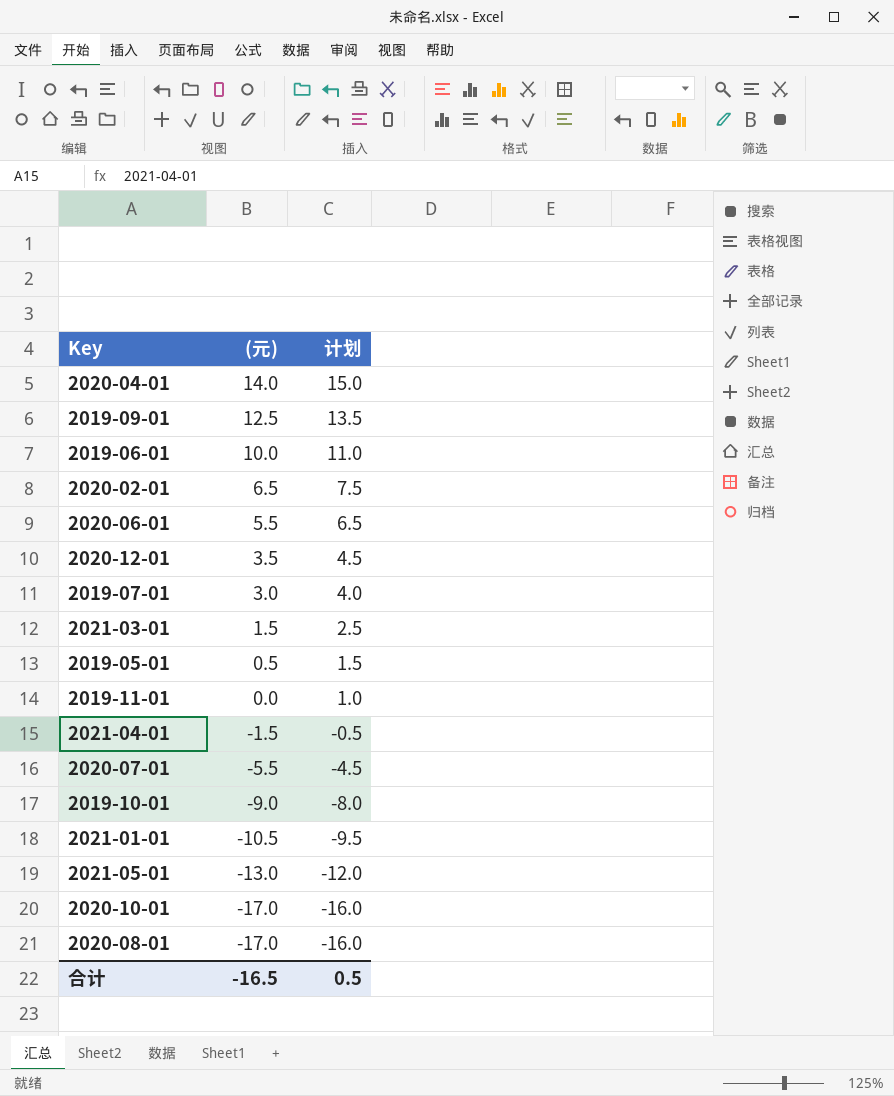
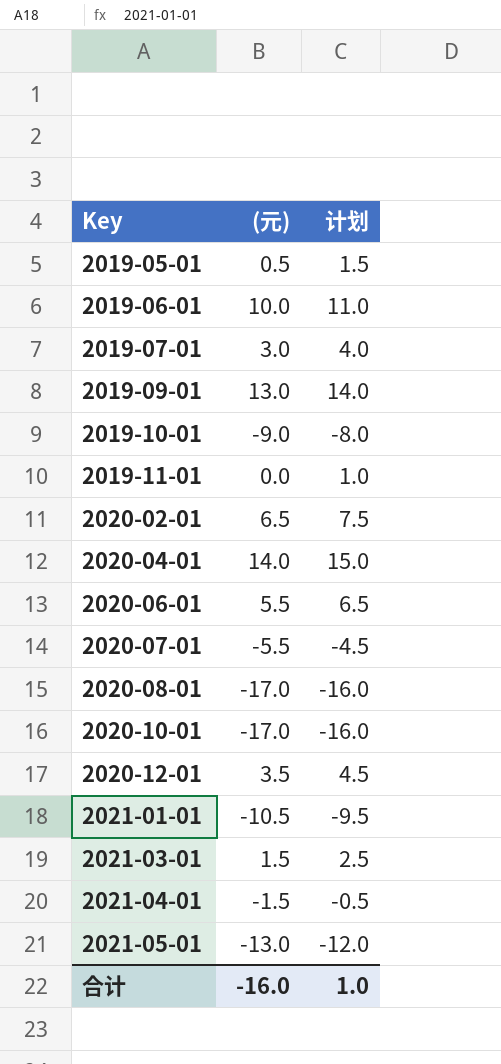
row order: (元) descending -> Key ascending
2019-09-01 | (元): 12.5 -> 13.0
2019-09-01 | 计划: 13.5 -> 14.0
合计 | (元): -16.5 -> -16.0
合计 | 计划: 0.5 -> 1.0

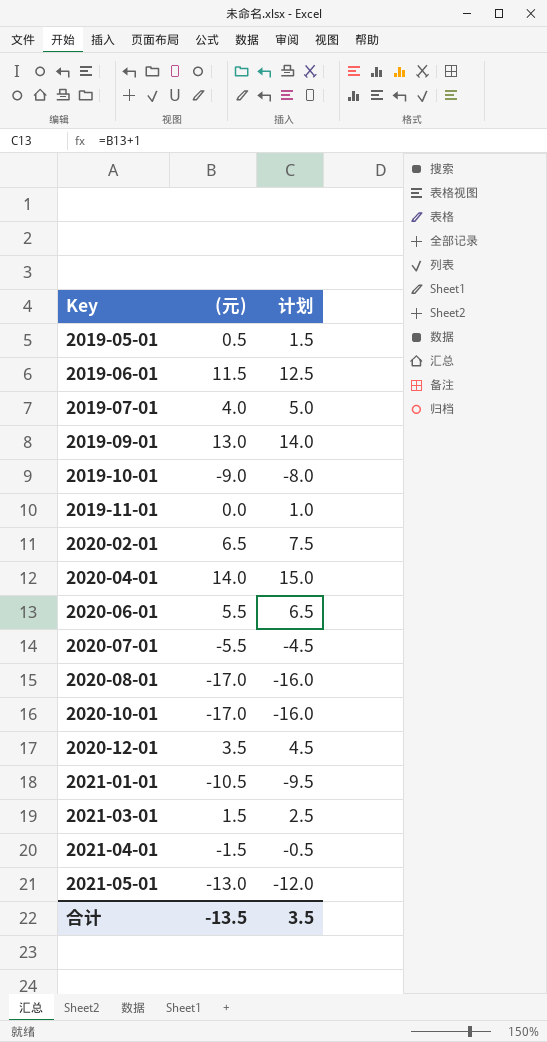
2019-06-01 | (元): 10.0 -> 11.5
2019-06-01 | 计划: 11.0 -> 12.5
2019-07-01 | (元): 3.0 -> 4.0
2019-07-01 | 计划: 4.0 -> 5.0
合计 | (元): -16.0 -> -13.5
合计 | 计划: 1.0 -> 3.5

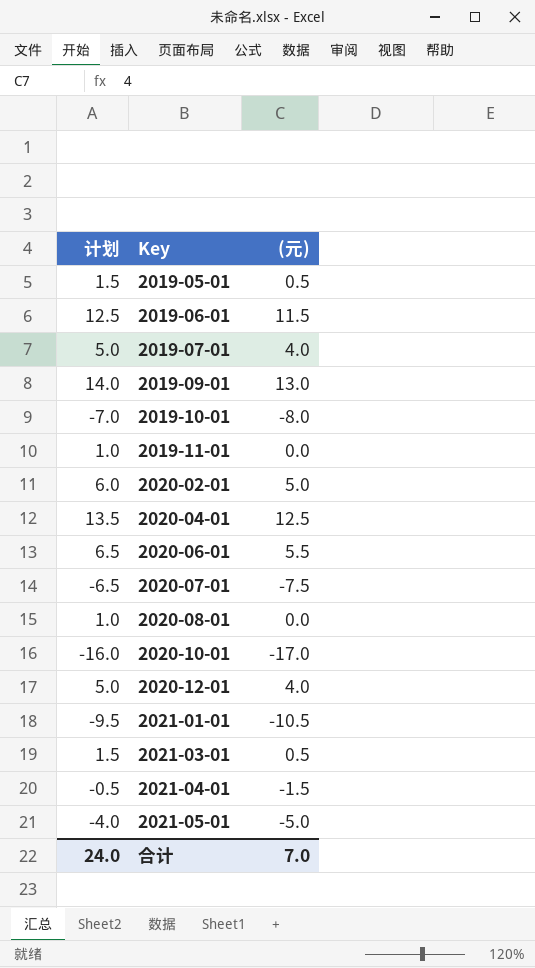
column 计划 | position: 3 -> 1
2019-10-01 | 计划: -8.0 -> -7.0
2019-10-01 | (元): -9.0 -> -8.0
2020-02-01 | 计划: 7.5 -> 6.0
2020-02-01 | (元): 6.5 -> 5.0
2020-04-01 | 计划: 15.0 -> 13.5
2020-04-01 | (元): 14.0 -> 12.5
2020-07-01 | 计划: -4.5 -> -6.5
2020-07-01 | (元): -5.5 -> -7.5
2020-08-01 | 计划: -16.0 -> 1.0
2020-08-01 | (元): -17.0 -> 0.0
2020-12-01 | 计划: 4.5 -> 5.0
2020-12-01 | (元): 3.5 -> 4.0
2021-03-01 | 计划: 2.5 -> 1.5
2021-03-01 | (元): 1.5 -> 0.5
2021-05-01 | 计划: -12.0 -> -4.0
2021-05-01 | (元): -13.0 -> -5.0
合计 | 计划: 3.5 -> 24.0
合计 | (元): -13.5 -> 7.0

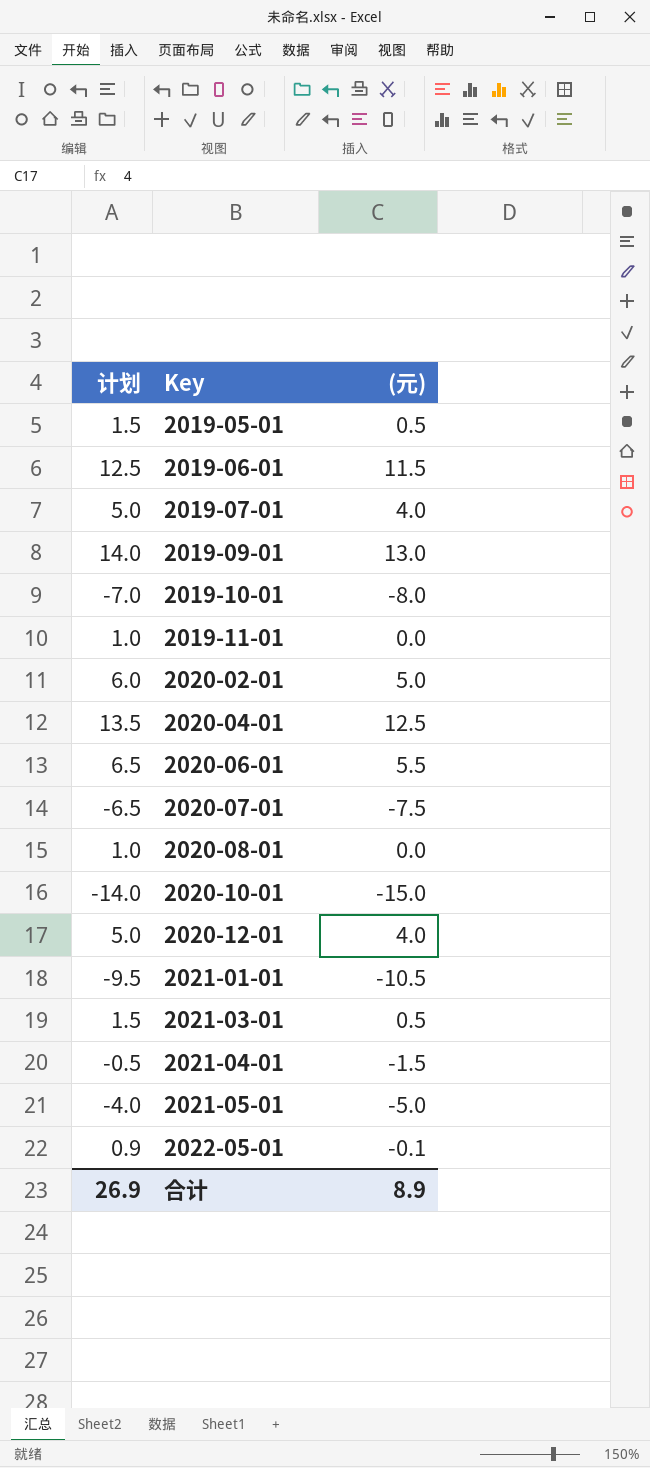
2020-10-01 | 计划: -16.0 -> -14.0
2020-10-01 | (元): -17.0 -> -15.0
row 2022-05-01: none -> 0.9 | -0.1
合计 | 计划: 24.0 -> 26.9
合计 | (元): 7.0 -> 8.9

